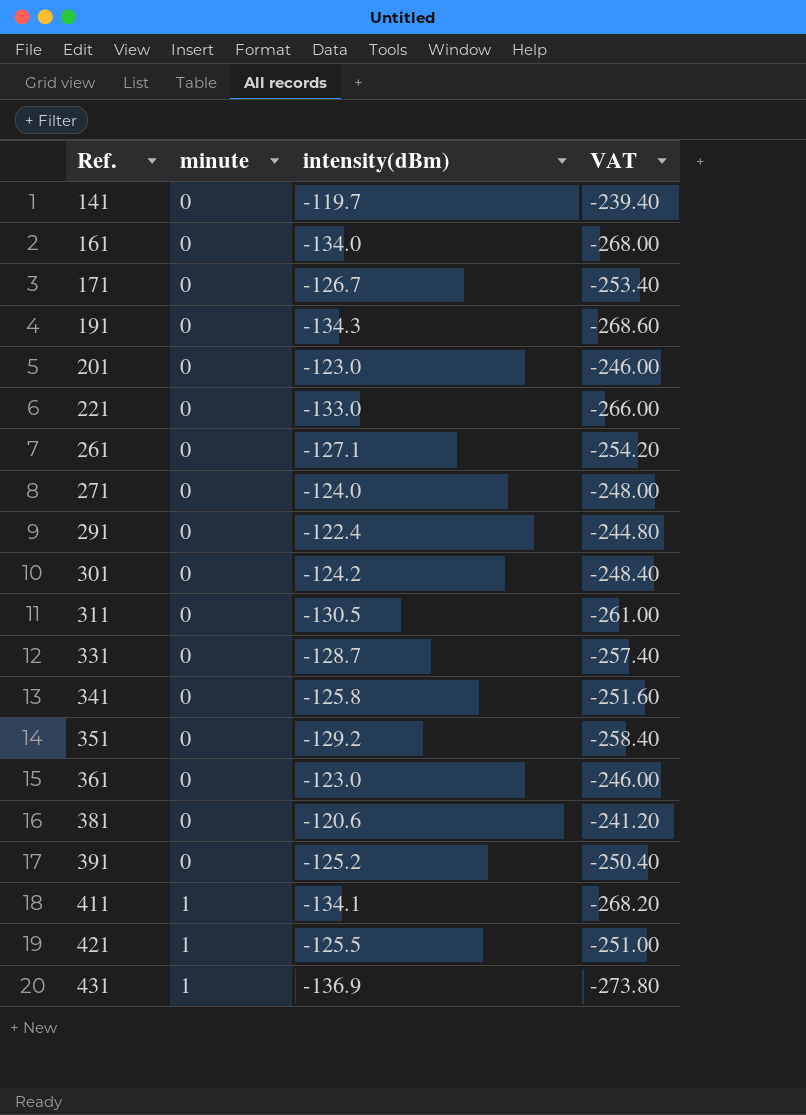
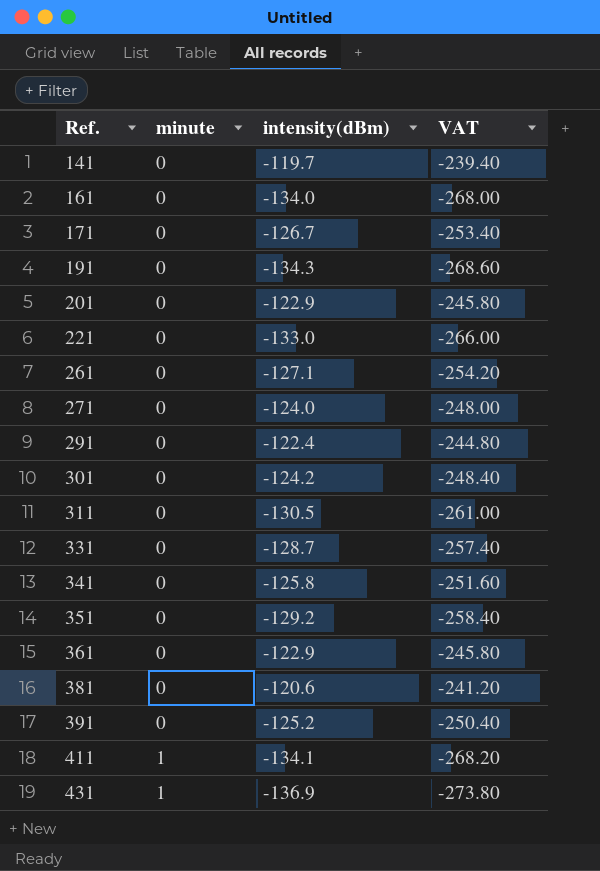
row 421: 1 | -125.5 | -251.00 -> none
201 | intensity(dBm): -123.0 -> -122.9
201 | VAT: -246.00 -> -245.80
361 | intensity(dBm): -123.0 -> -122.9
361 | VAT: -246.00 -> -245.80

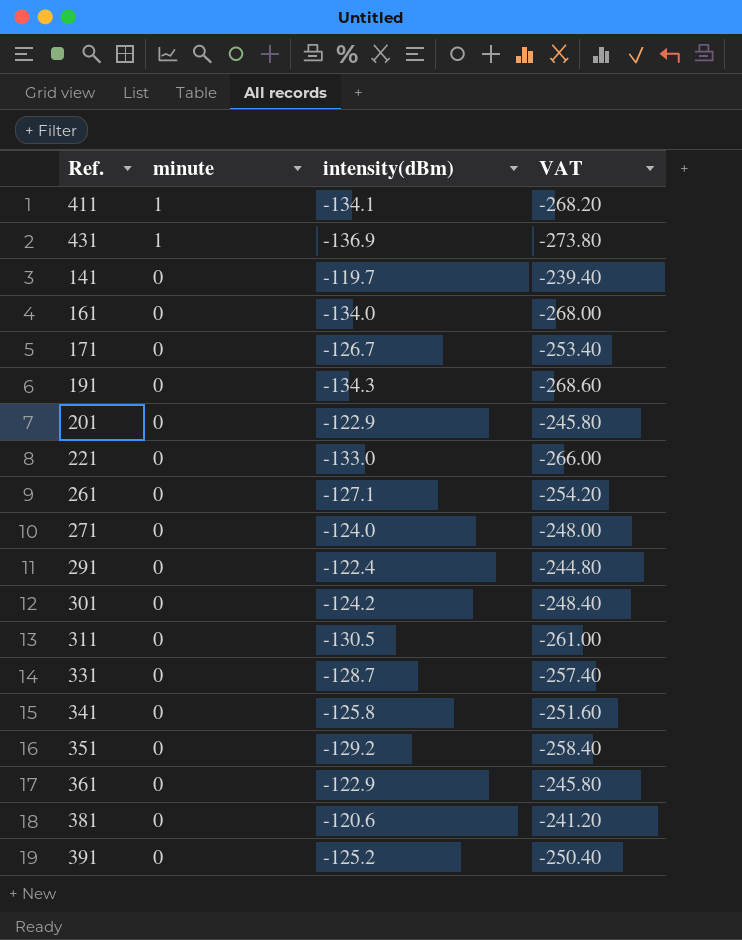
row order: Ref. ascending -> minute descending

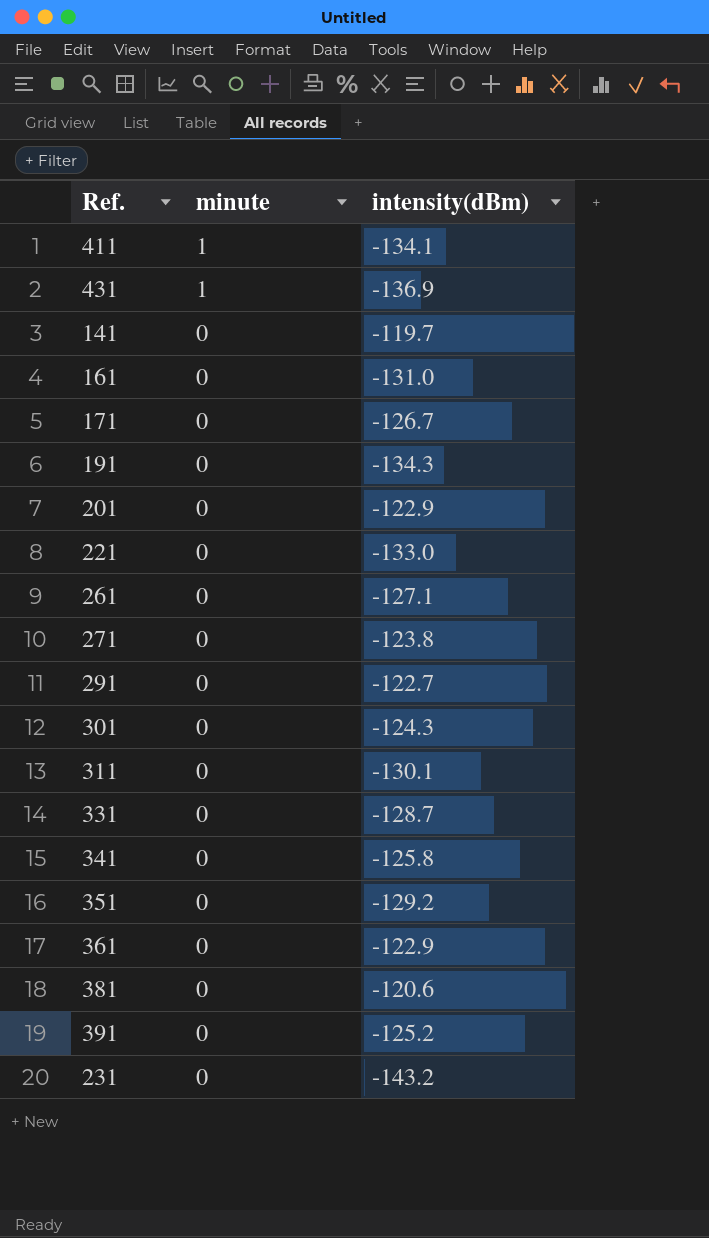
column VAT | formula: [intensity(dBm)] * 2 -> none
161 | intensity(dBm): -134.0 -> -131.0
271 | intensity(dBm): -124.0 -> -123.8
291 | intensity(dBm): -122.4 -> -122.7
301 | intensity(dBm): -124.2 -> -124.3
311 | intensity(dBm): -130.5 -> -130.1
row 231: none -> 0 | -143.2

